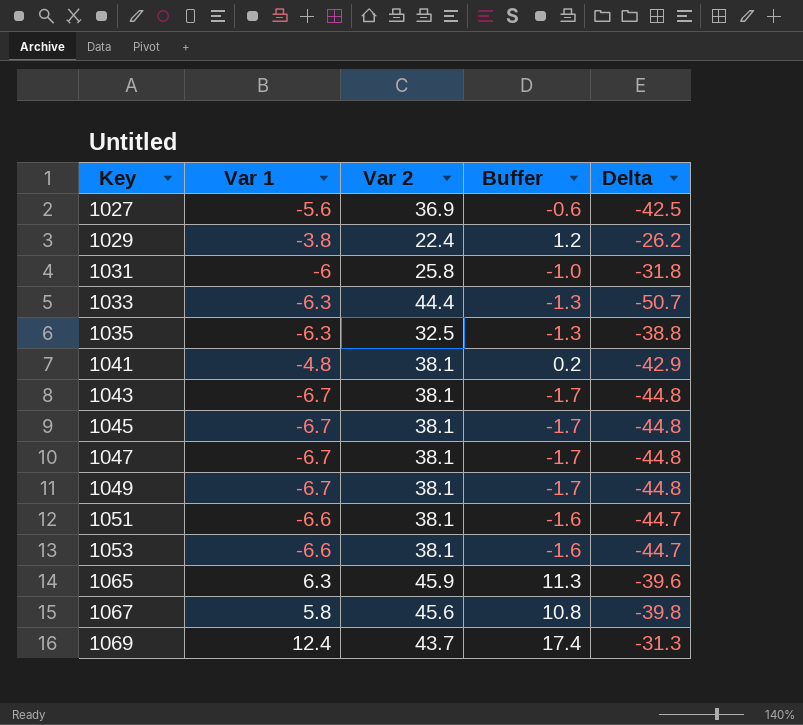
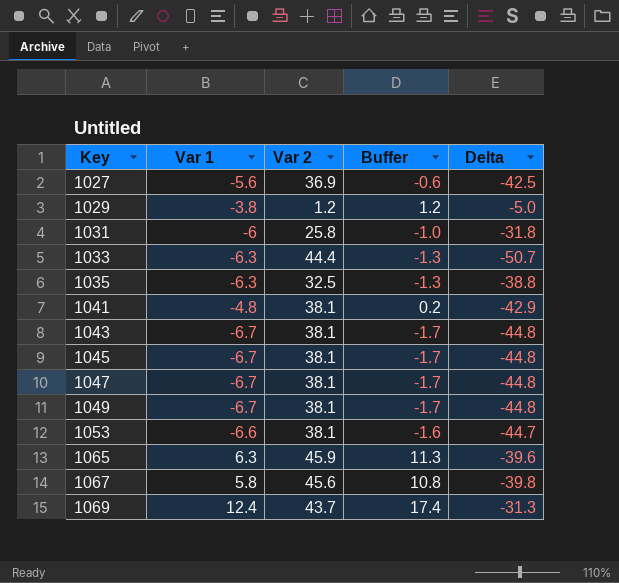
row 1051: -6.6 | 38.1 | -1.6 | -44.7 -> none
1029 | Var 2: 22.4 -> 1.2
1029 | Delta: -26.2 -> -5.0

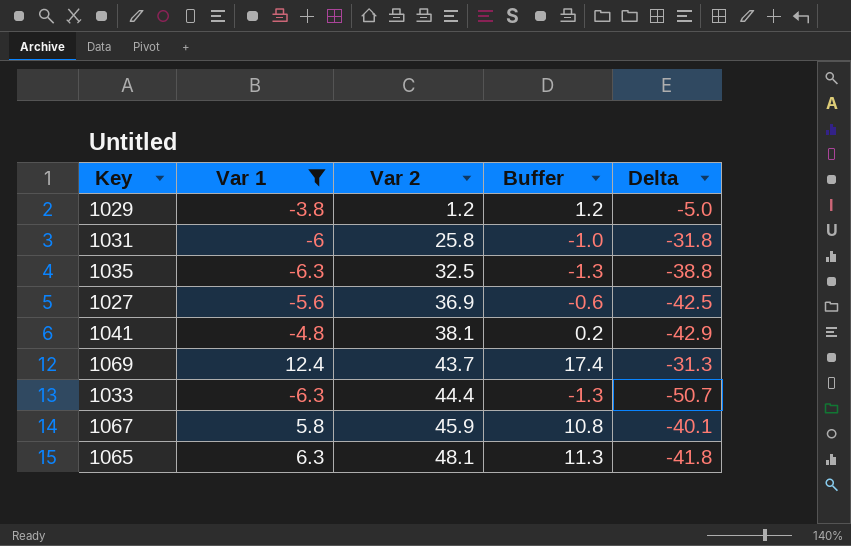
filter: none -> Var 1 >= -6.3
row order: Key ascending -> Var 2 ascending
1067 | Var 2: 45.6 -> 45.9
1067 | Delta: -39.8 -> -40.1
1065 | Var 2: 45.9 -> 48.1
1065 | Delta: -39.6 -> -41.8

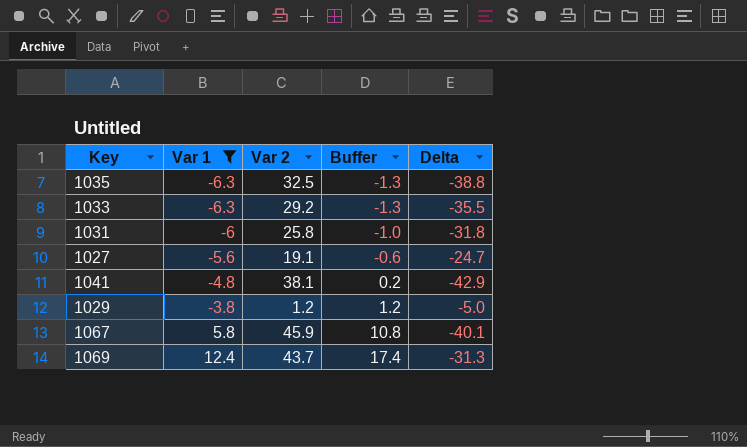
row order: Var 2 ascending -> Var 1 ascending
row 1065: 6.3 | 48.1 | 11.3 | -41.8 -> none
1033 | Var 2: 44.4 -> 29.2
1033 | Delta: -50.7 -> -35.5
1027 | Var 2: 36.9 -> 19.1
1027 | Delta: -42.5 -> -24.7

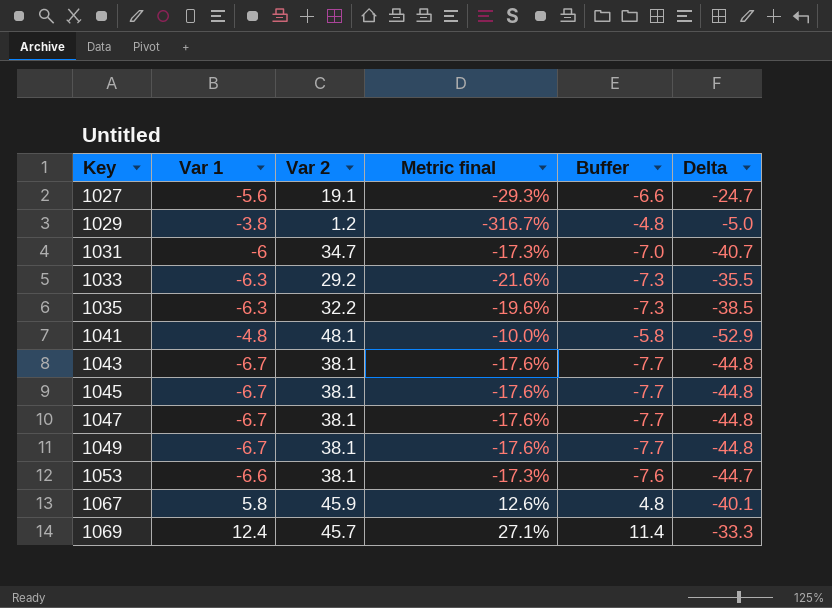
filter: Var 1 >= -6.3 -> none
row order: Var 1 ascending -> Key ascending
column Metric final | formula: none -> [Var 1] / [Var 2]
column Buffer | formula: [Var 1] + 5 -> [Var 1] - 1
1031 | Var 2: 25.8 -> 34.7
1031 | Delta: -31.8 -> -40.7
1035 | Var 2: 32.5 -> 32.2
1035 | Delta: -38.8 -> -38.5
1041 | Var 2: 38.1 -> 48.1
1041 | Delta: -42.9 -> -52.9
1069 | Var 2: 43.7 -> 45.7
1069 | Delta: -31.3 -> -33.3

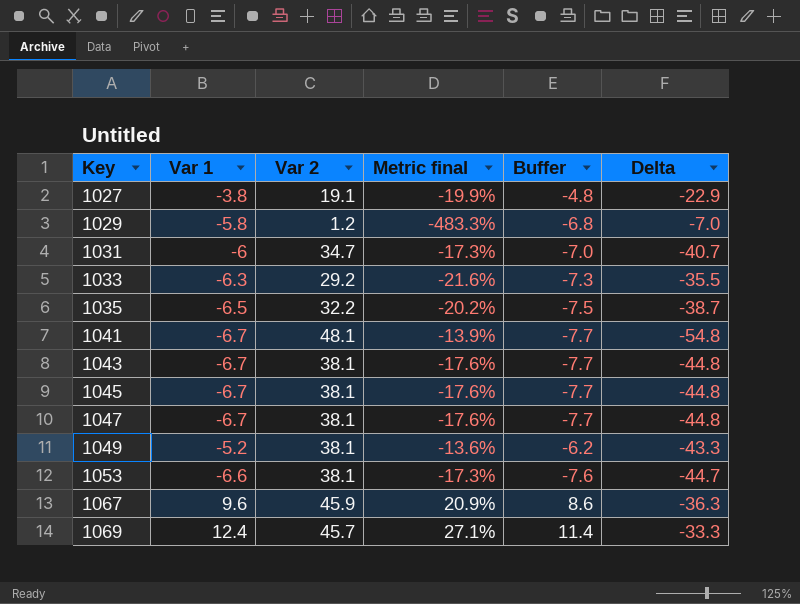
1027 | Var 1: -5.6 -> -3.8
1027 | Metric final: -29.3% -> -19.9%
1027 | Buffer: -6.6 -> -4.8
1027 | Delta: -24.7 -> -22.9
1029 | Var 1: -3.8 -> -5.8
1029 | Metric final: -316.7% -> -483.3%
1029 | Buffer: -4.8 -> -6.8
1029 | Delta: -5.0 -> -7.0
1035 | Var 1: -6.3 -> -6.5
1035 | Metric final: -19.6% -> -20.2%
1035 | Buffer: -7.3 -> -7.5
1035 | Delta: -38.5 -> -38.7
1041 | Var 1: -4.8 -> -6.7
1041 | Metric final: -10.0% -> -13.9%
1041 | Buffer: -5.8 -> -7.7
1041 | Delta: -52.9 -> -54.8
1049 | Var 1: -6.7 -> -5.2
1049 | Metric final: -17.6% -> -13.6%
1049 | Buffer: -7.7 -> -6.2
1049 | Delta: -44.8 -> -43.3
1067 | Var 1: 5.8 -> 9.6
1067 | Metric final: 12.6% -> 20.9%
1067 | Buffer: 4.8 -> 8.6
1067 | Delta: -40.1 -> -36.3

